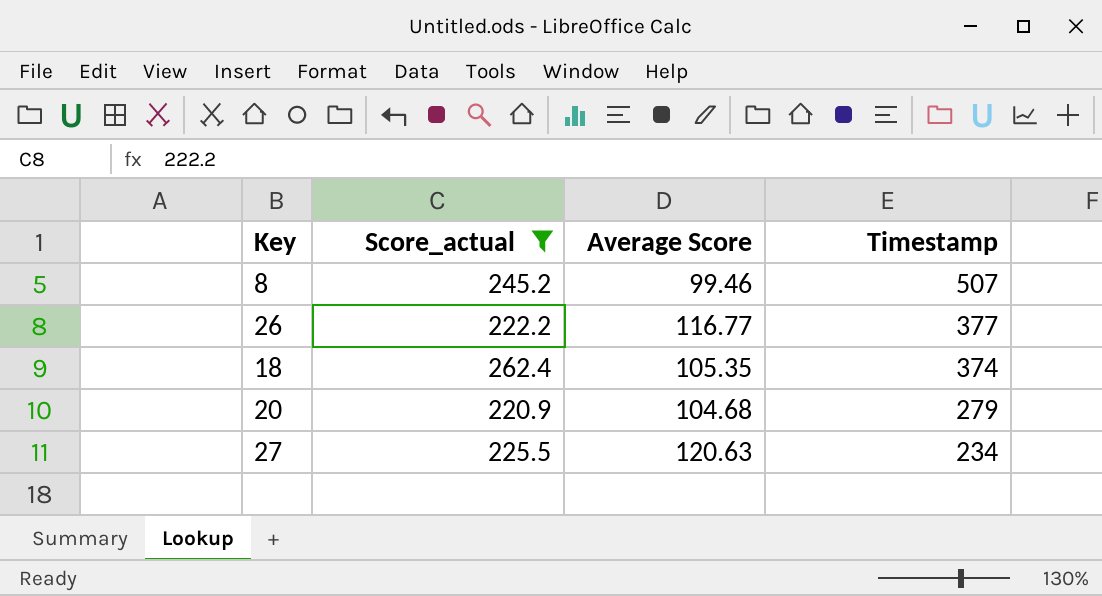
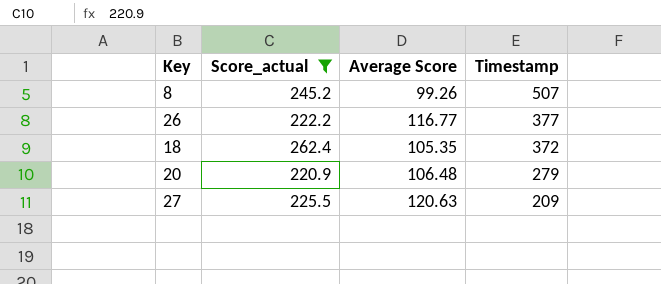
8 | Average Score: 99.46 -> 99.26
18 | Timestamp: 374 -> 372
20 | Average Score: 104.68 -> 106.48
27 | Timestamp: 234 -> 209

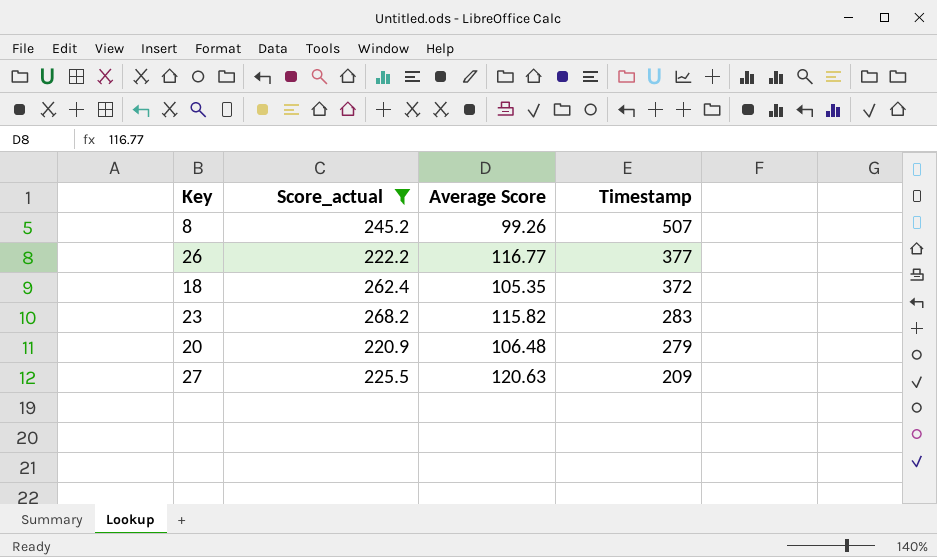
row 23: none -> 268.2 | 115.82 | 283

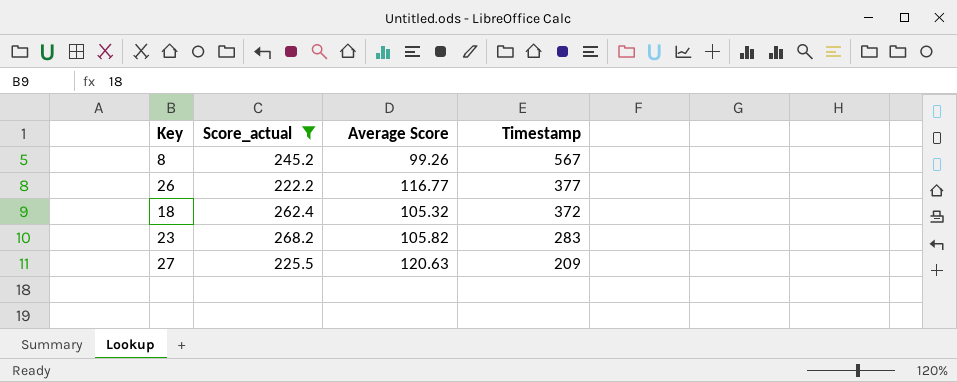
row 20: 220.9 | 106.48 | 279 -> none
8 | Timestamp: 507 -> 567
18 | Average Score: 105.35 -> 105.32
23 | Average Score: 115.82 -> 105.82

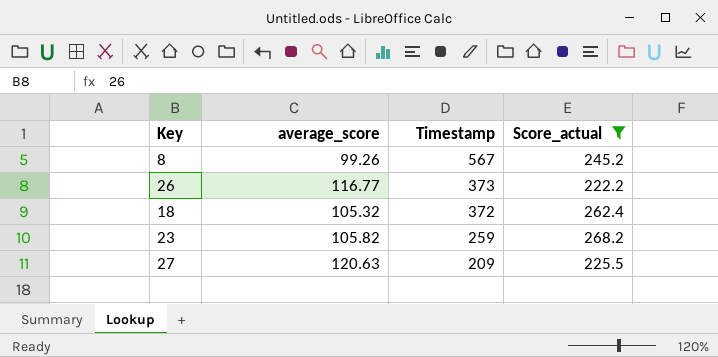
column name: Average Score -> average_score
column Score_actual | position: 2 -> 4
26 | Timestamp: 377 -> 373
23 | Timestamp: 283 -> 259

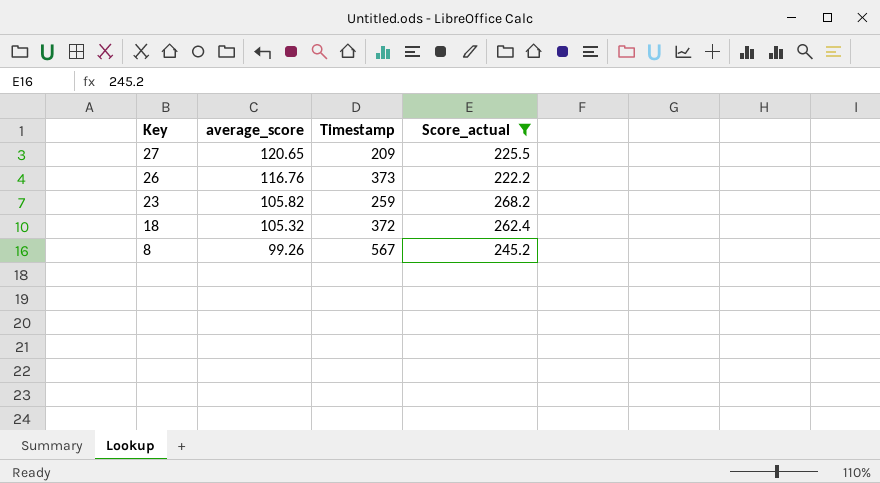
row order: Timestamp descending -> Key descending
27 | average_score: 120.63 -> 120.65
26 | average_score: 116.77 -> 116.76

